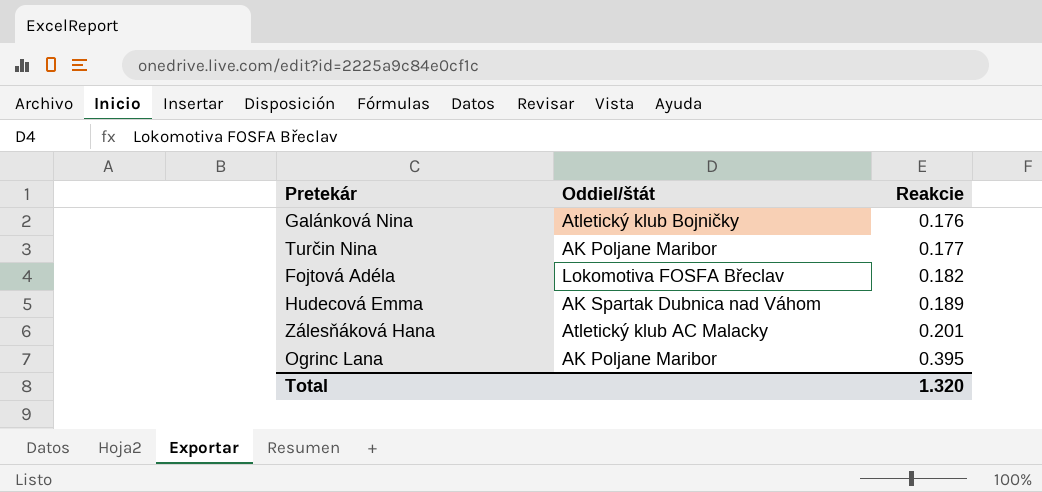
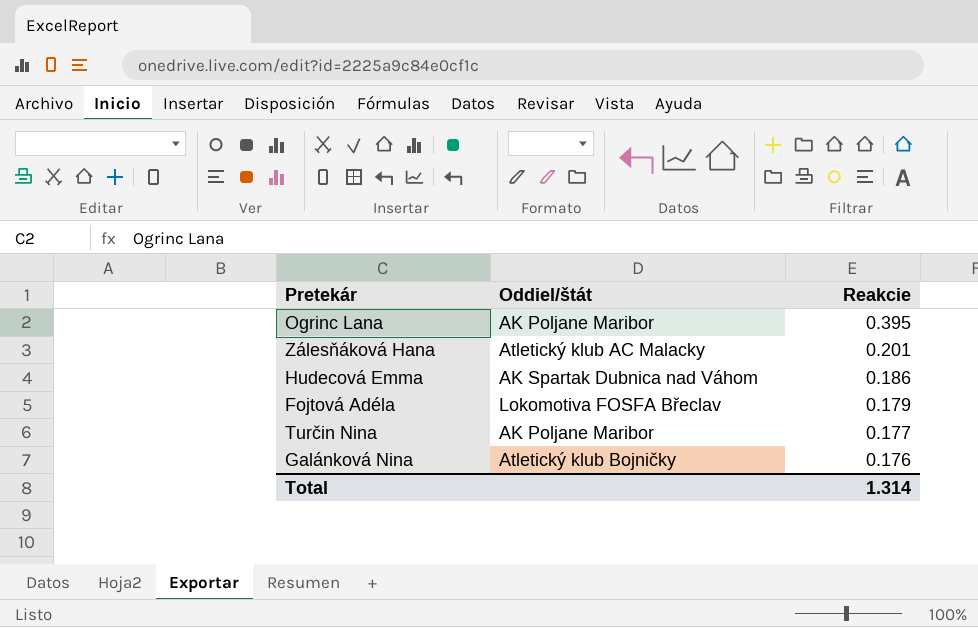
row order: Reakcie ascending -> Reakcie descending
Hudecová Emma | Reakcie: 0.189 -> 0.186
Fojtová Adéla | Reakcie: 0.182 -> 0.179
Total | Reakcie: 1.320 -> 1.314

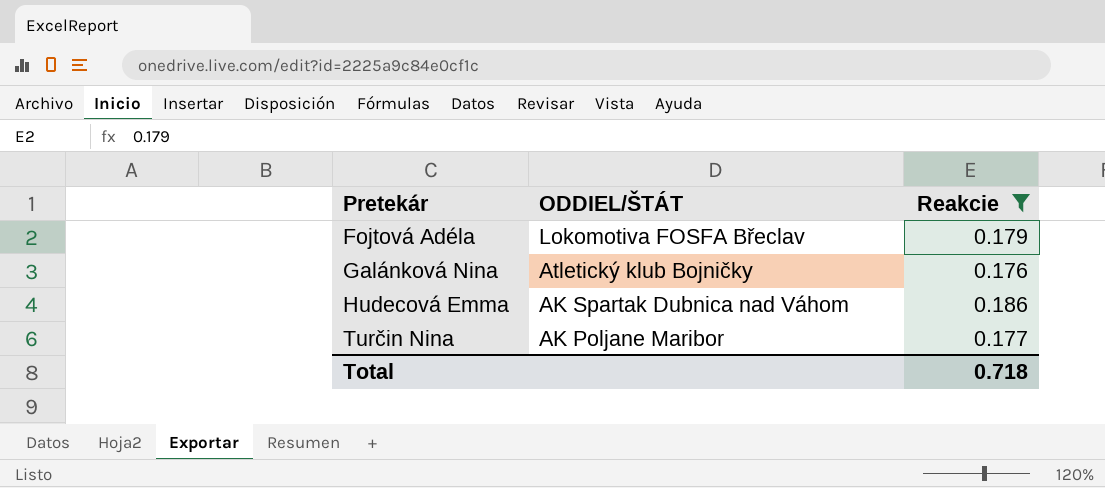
filter: none -> Reakcie <= 0.186
row order: Reakcie descending -> Pretekár ascending
column name: Oddiel/štát -> ODDIEL/ŠTÁT
Total | Reakcie: 1.314 -> 0.718

